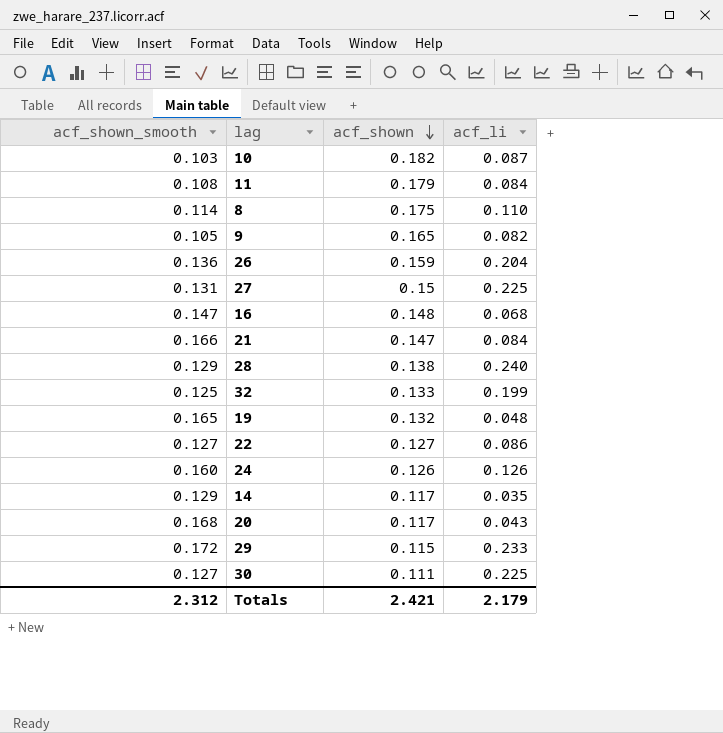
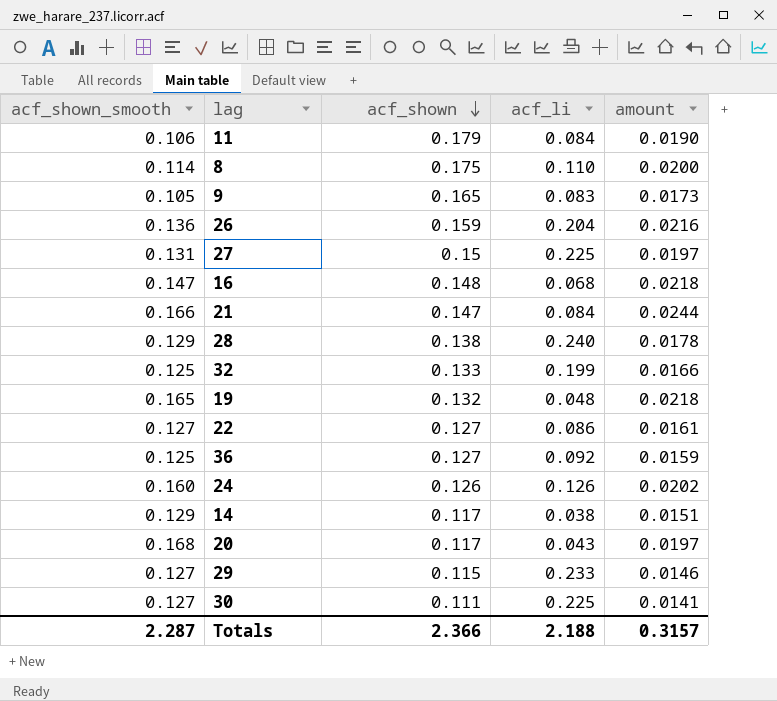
column amount | formula: none -> [acf_shown_smooth] * [acf_shown]
row 10: 0.103 | 0.182 | 0.087 -> none
11 | acf_shown_smooth: 0.108 -> 0.106
9 | acf_li: 0.082 -> 0.083
row 36: none -> 0.125 | 0.127 | 0.092 | 0.0159
14 | acf_li: 0.035 -> 0.038
29 | acf_shown_smooth: 0.172 -> 0.127
Totals | acf_shown_smooth: 2.312 -> 2.287
Totals | acf_shown: 2.421 -> 2.366
Totals | acf_li: 2.179 -> 2.188

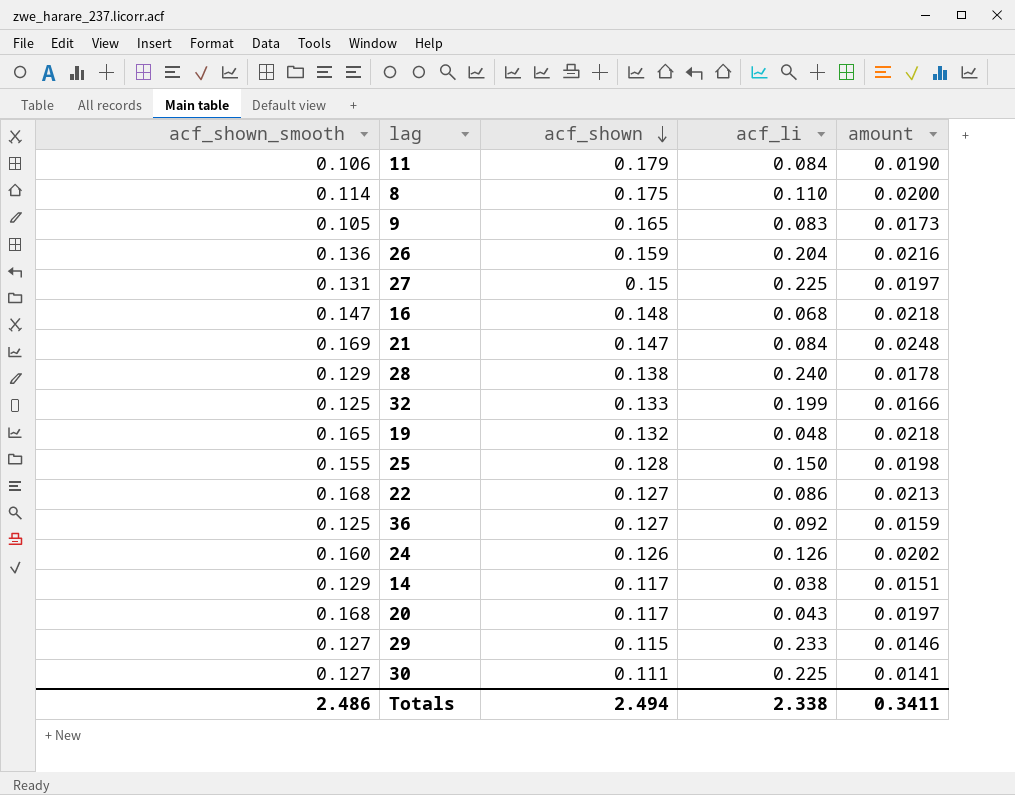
21 | acf_shown_smooth: 0.166 -> 0.169
21 | amount: 0.0244 -> 0.0248
row 25: none -> 0.155 | 0.128 | 0.150 | 0.0198
22 | acf_shown_smooth: 0.127 -> 0.168
22 | amount: 0.0161 -> 0.0213
Totals | acf_shown_smooth: 2.287 -> 2.486
Totals | acf_shown: 2.366 -> 2.494
Totals | acf_li: 2.188 -> 2.338
Totals | amount: 0.3157 -> 0.3411

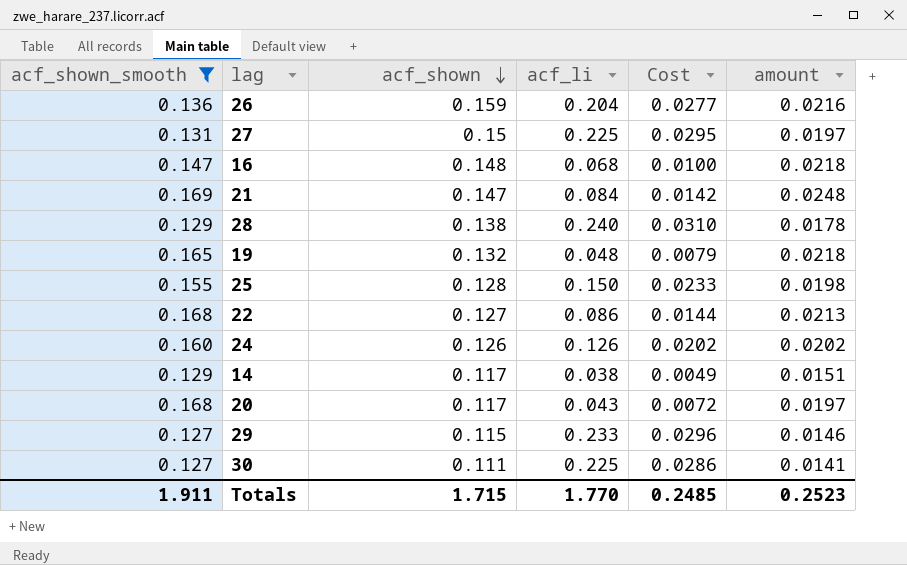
filter: none -> acf_shown_smooth >= 0.127
column Cost | formula: none -> [acf_shown_smooth] * [acf_li]
Totals | acf_shown_smooth: 2.486 -> 1.911
Totals | acf_shown: 2.494 -> 1.715
Totals | acf_li: 2.338 -> 1.770
Totals | amount: 0.3411 -> 0.2523

